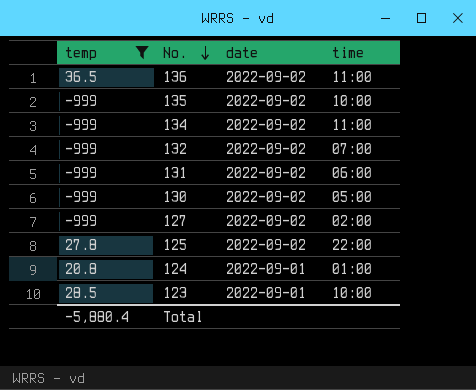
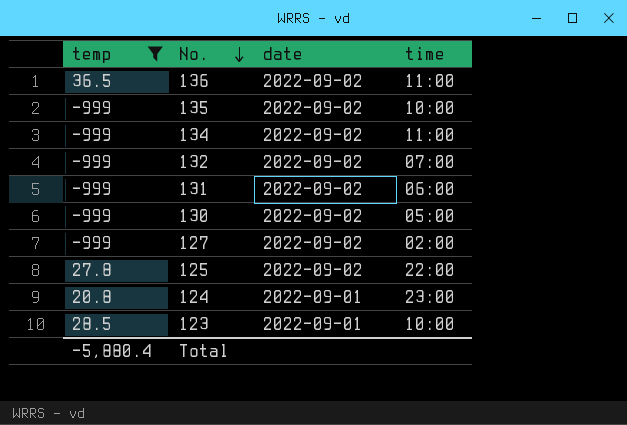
124 | time: 01:00 -> 23:00

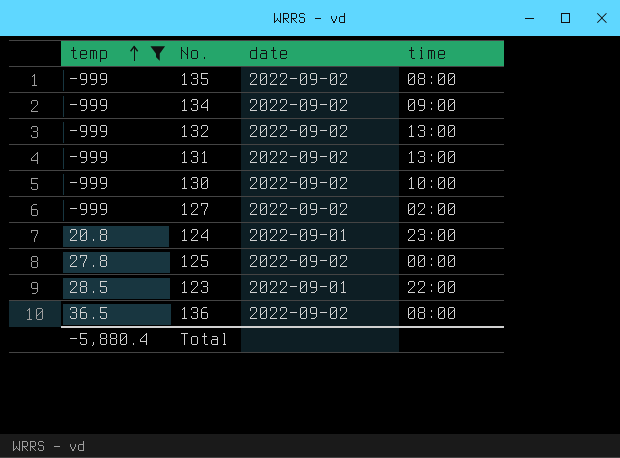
row order: No. descending -> temp ascending
135 | time: 10:00 -> 08:00
134 | time: 11:00 -> 09:00
132 | time: 07:00 -> 13:00
131 | time: 06:00 -> 13:00
130 | time: 05:00 -> 10:00
125 | time: 22:00 -> 00:00
123 | time: 10:00 -> 22:00
136 | time: 11:00 -> 08:00

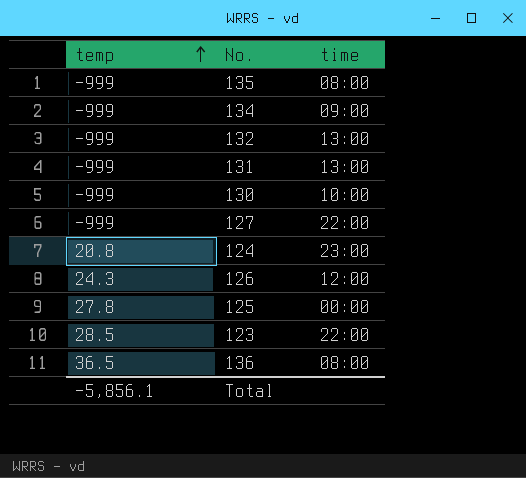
filter: temp != 24.3 -> none
column date | position: 3 -> none
127 | time: 02:00 -> 22:00
Total | temp: -5,880.4 -> -5,856.1

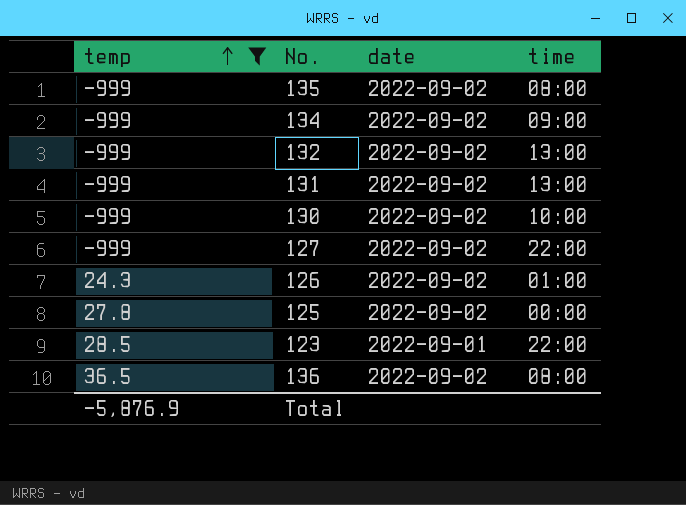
filter: none -> temp != 20.8
column date | position: none -> 3
126 | time: 12:00 -> 01:00
Total | temp: -5,856.1 -> -5,876.9

